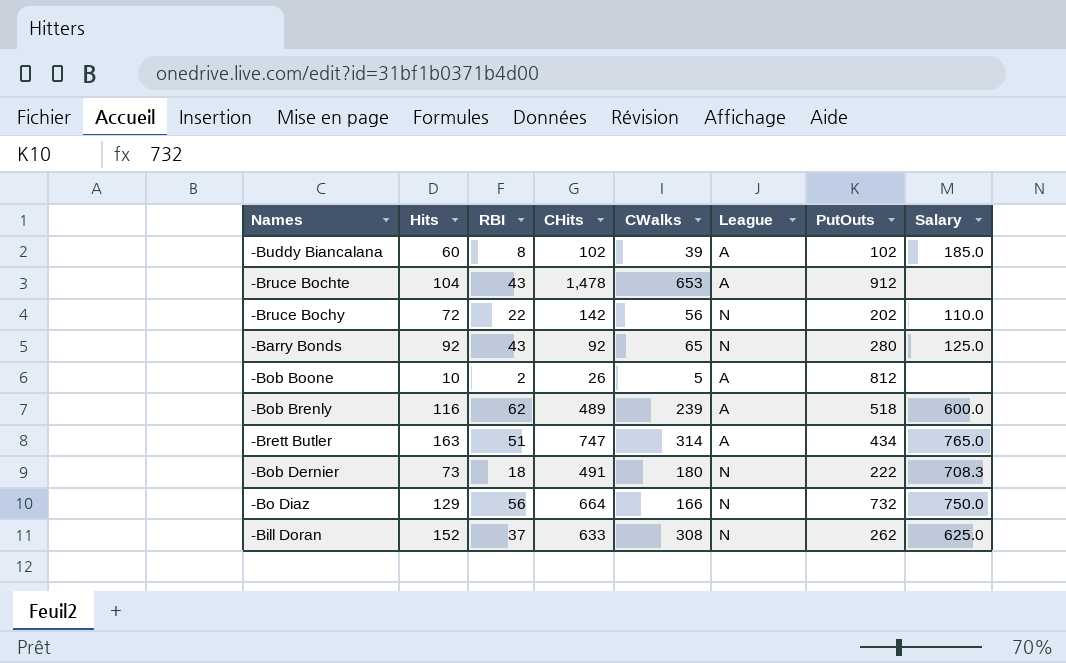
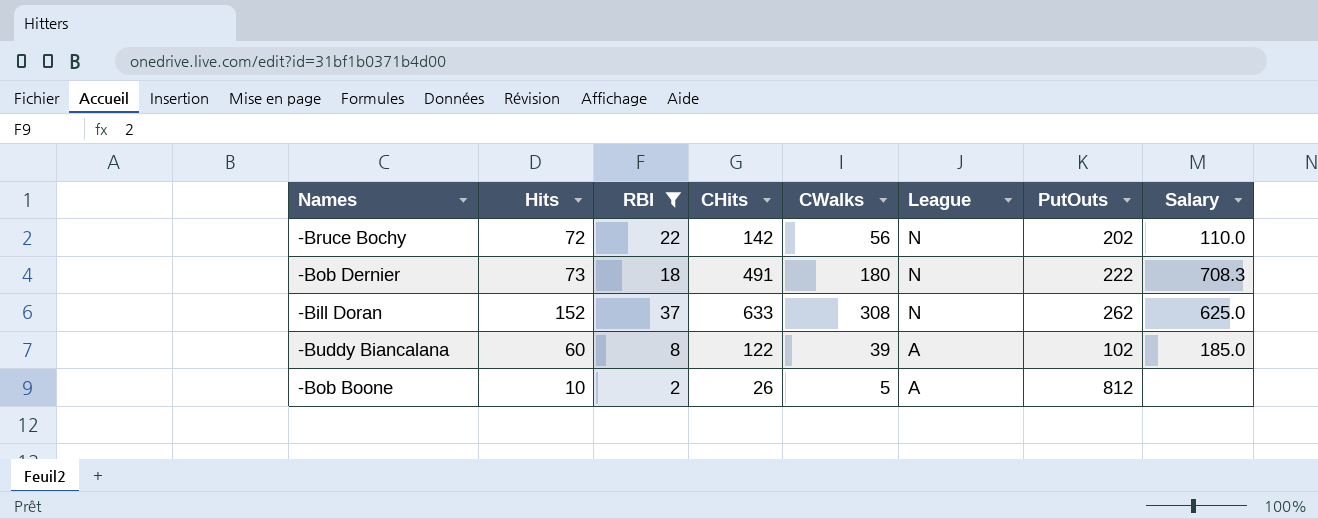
filter: none -> RBI <= 37
row order: none -> League descending
-Buddy Biancalana | CHits: 102 -> 122

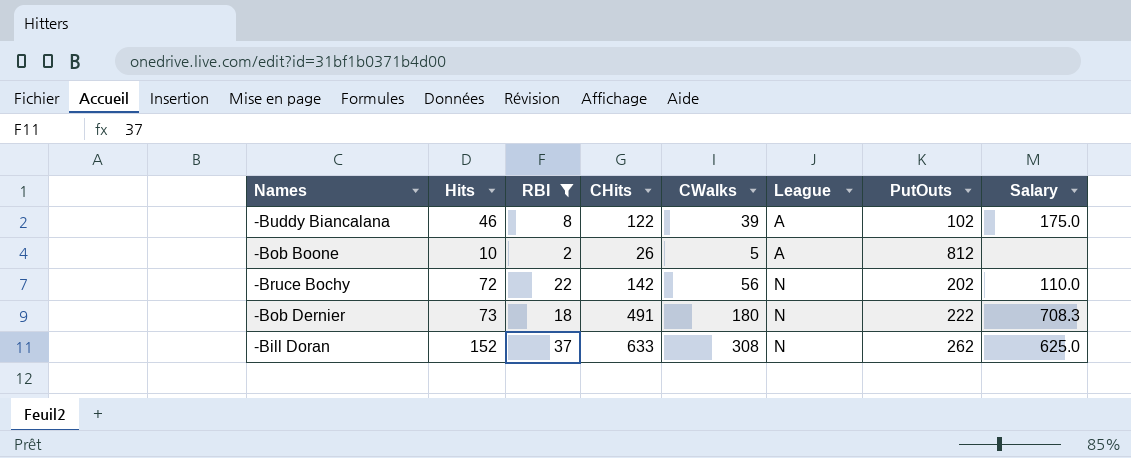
row order: League descending -> League ascending
-Buddy Biancalana | Hits: 60 -> 46
-Buddy Biancalana | Salary: 185.0 -> 175.0

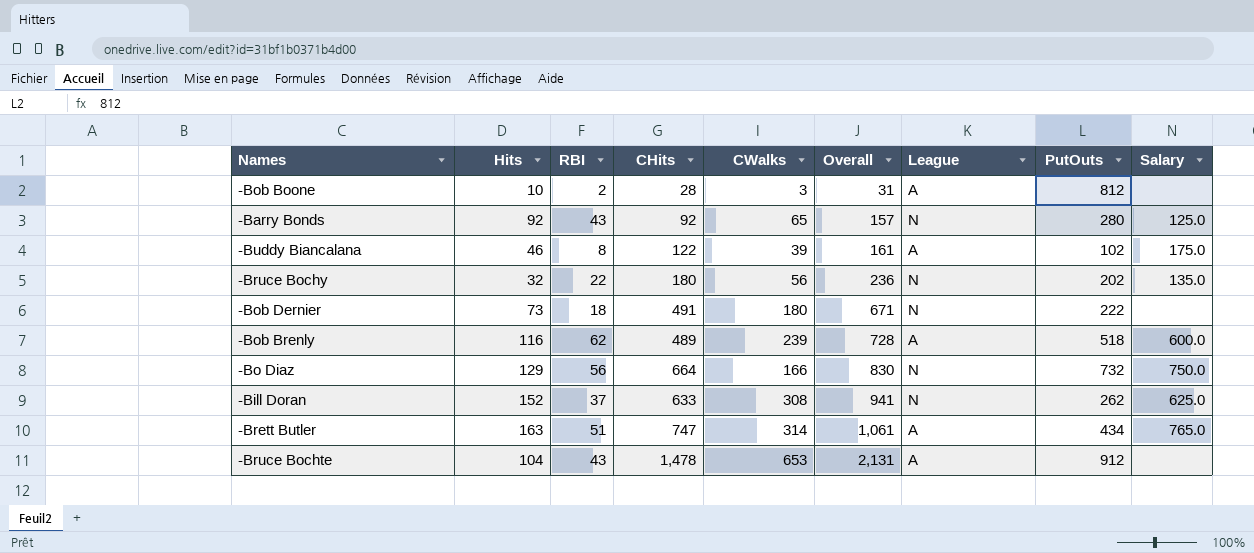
filter: RBI <= 37 -> none
row order: League ascending -> Overall ascending
column Overall | formula: none -> [CHits] + [CWalks]
-Bob Boone | CHits: 26 -> 28
-Bob Boone | CWalks: 5 -> 3
-Bruce Bochy | Hits: 72 -> 32
-Bruce Bochy | CHits: 142 -> 180
-Bruce Bochy | Salary: 110.0 -> 135.0
-Bob Dernier | Salary: 708.3 -> none

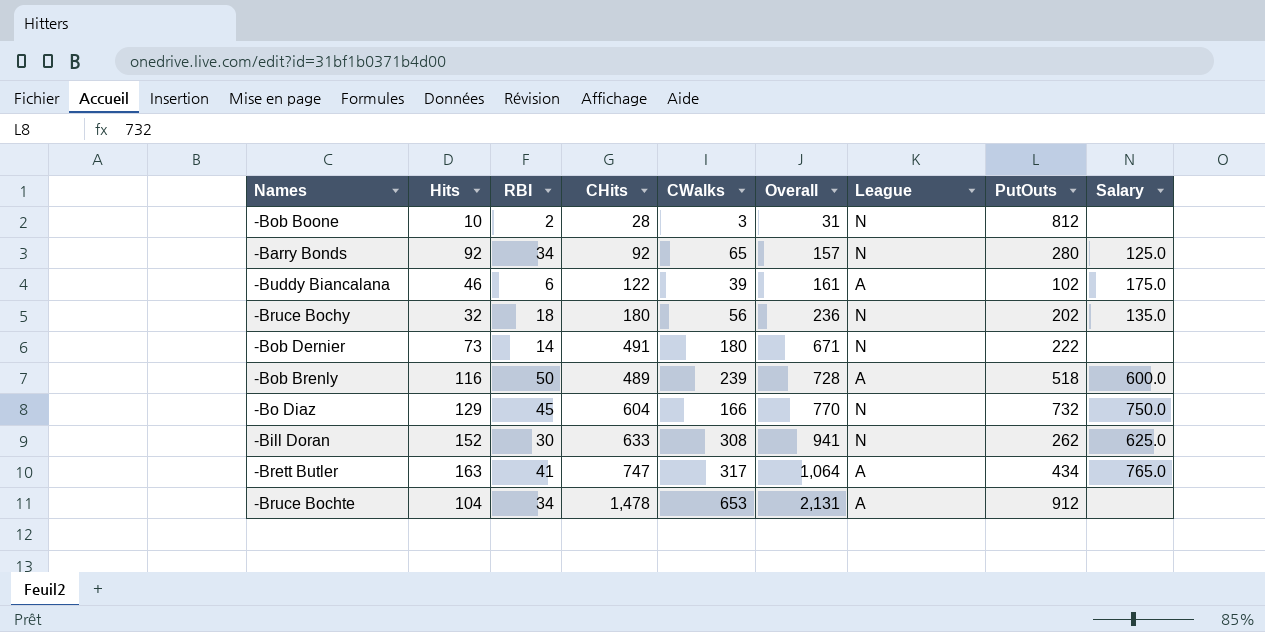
-Bob Boone | League: A -> N
-Barry Bonds | RBI: 43 -> 34
-Buddy Biancalana | RBI: 8 -> 6
-Bruce Bochy | RBI: 22 -> 18
-Bob Dernier | RBI: 18 -> 14
-Bob Brenly | RBI: 62 -> 50
-Bo Diaz | RBI: 56 -> 45
-Bo Diaz | CHits: 664 -> 604
-Bo Diaz | Overall: 830 -> 770
-Bill Doran | RBI: 37 -> 30
-Brett Butler | RBI: 51 -> 41
-Brett Butler | CWalks: 314 -> 317
-Brett Butler | Overall: 1,061 -> 1,064
-Bruce Bochte | RBI: 43 -> 34

